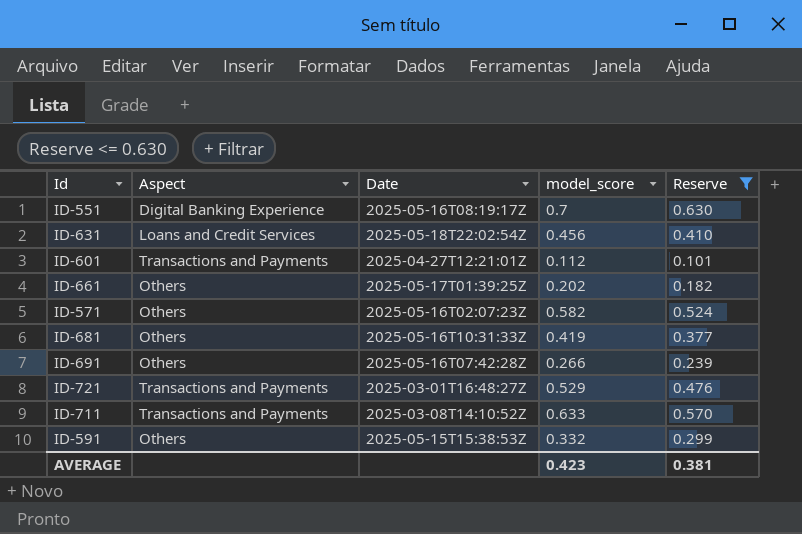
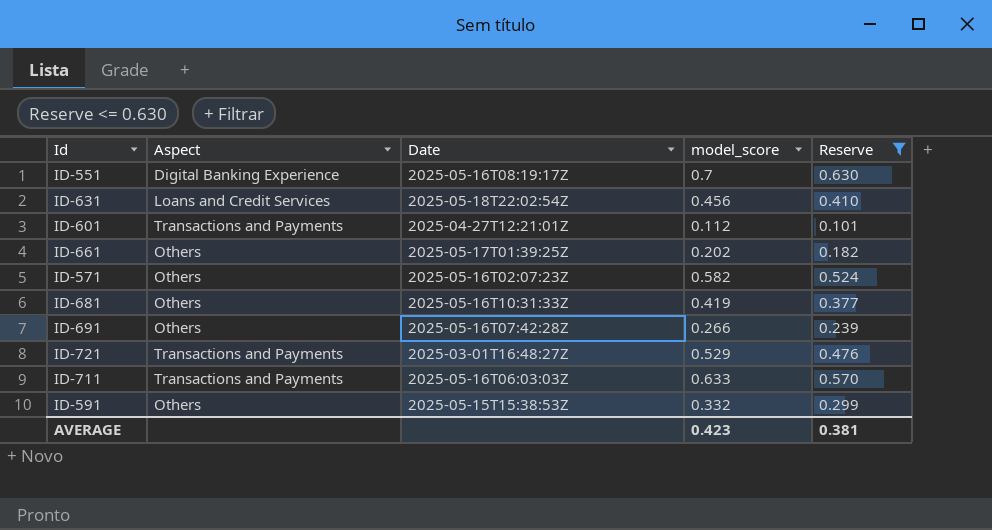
ID-711 | Date: 2025-03-08T14:10:52Z -> 2025-05-16T06:03:03Z

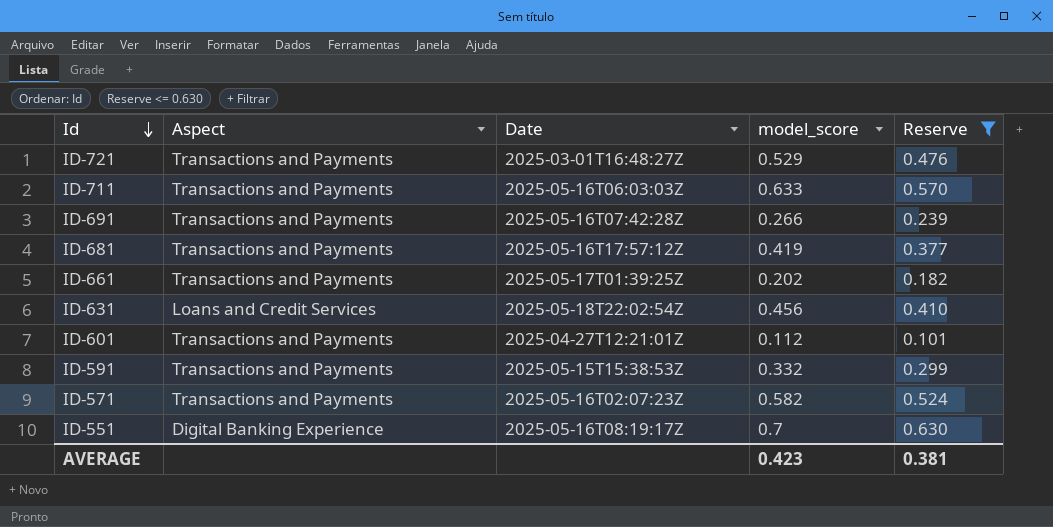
row order: none -> Id descending
ID-691 | Aspect: Others -> Transactions and Payments
ID-681 | Aspect: Others -> Transactions and Payments
ID-681 | Date: 2025-05-16T10:31:33Z -> 2025-05-16T17:57:12Z
ID-661 | Aspect: Others -> Transactions and Payments
ID-591 | Aspect: Others -> Transactions and Payments
ID-571 | Aspect: Others -> Transactions and Payments

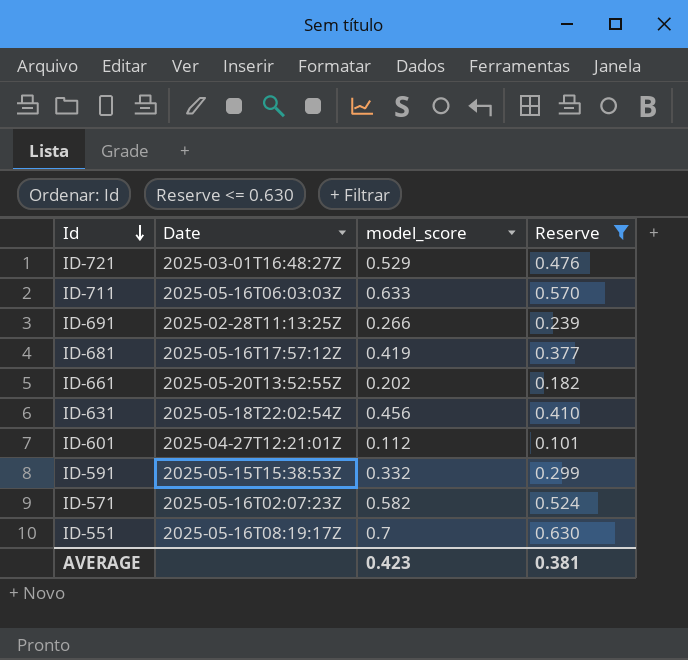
column Aspect | position: 2 -> none
ID-691 | Date: 2025-05-16T07:42:28Z -> 2025-02-28T11:13:25Z
ID-661 | Date: 2025-05-17T01:39:25Z -> 2025-05-20T13:52:55Z

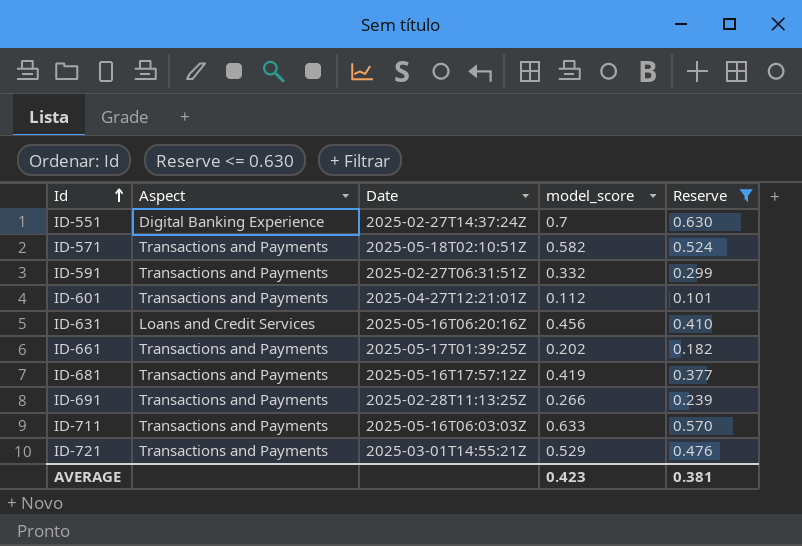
row order: Id descending -> Id ascending
column Aspect | position: none -> 2
ID-551 | Date: 2025-05-16T08:19:17Z -> 2025-02-27T14:37:24Z
ID-571 | Date: 2025-05-16T02:07:23Z -> 2025-05-18T02:10:51Z
ID-591 | Date: 2025-05-15T15:38:53Z -> 2025-02-27T06:31:51Z
ID-631 | Date: 2025-05-18T22:02:54Z -> 2025-05-16T06:20:16Z
ID-661 | Date: 2025-05-20T13:52:55Z -> 2025-05-17T01:39:25Z
ID-721 | Date: 2025-03-01T16:48:27Z -> 2025-03-01T14:55:21Z

